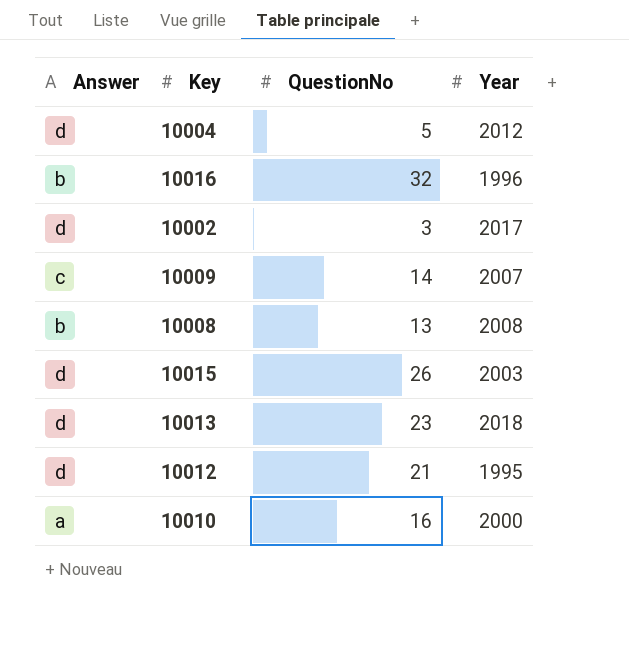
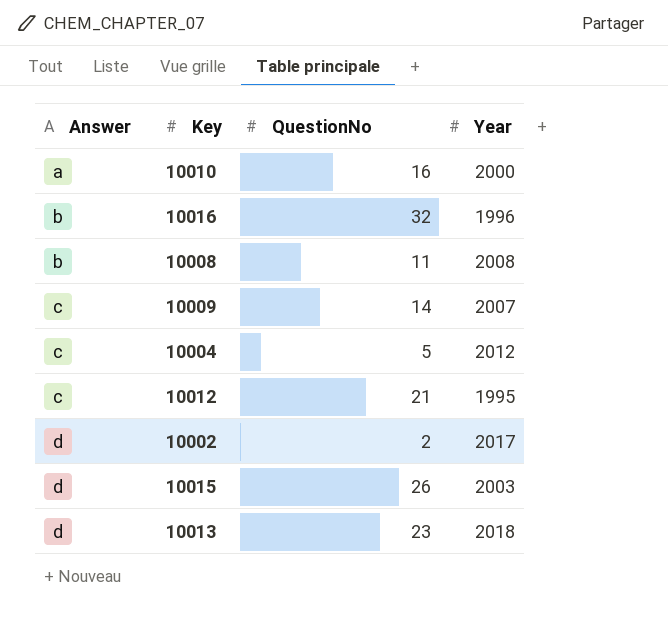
row order: none -> Answer ascending
10008 | QuestionNo: 13 -> 11
10004 | Answer: d -> c
10012 | Answer: d -> c
10002 | QuestionNo: 3 -> 2

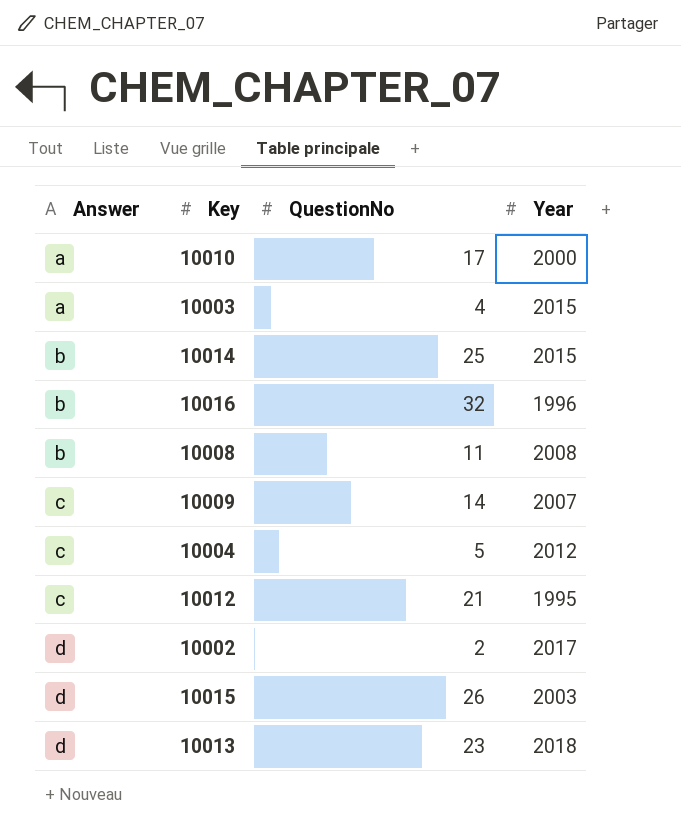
10010 | QuestionNo: 16 -> 17
row 10003: none -> a | 4 | 2015
row 10014: none -> b | 25 | 2015

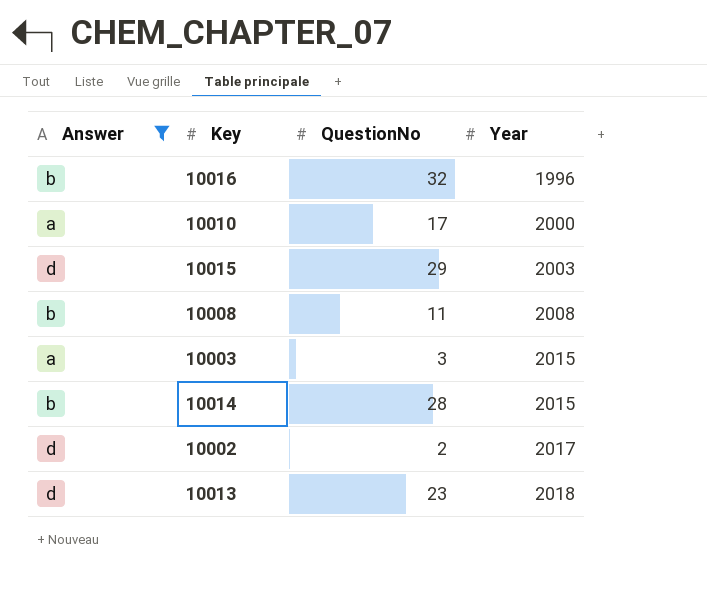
filter: none -> Answer != c
row order: Answer ascending -> Year ascending
10015 | QuestionNo: 26 -> 29
10003 | QuestionNo: 4 -> 3
10014 | QuestionNo: 25 -> 28

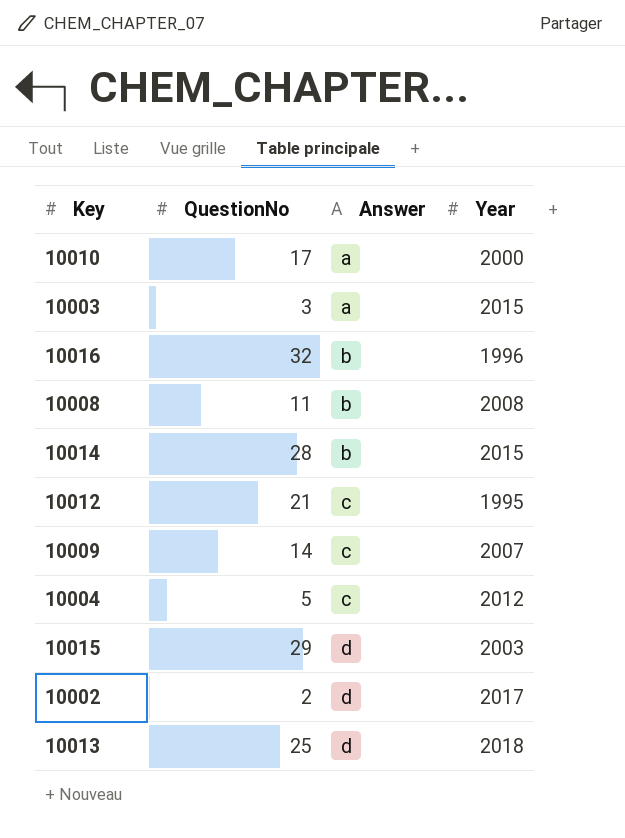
filter: Answer != c -> none
row order: Year ascending -> Answer ascending
column Answer | position: 1 -> 3
10013 | QuestionNo: 23 -> 25

